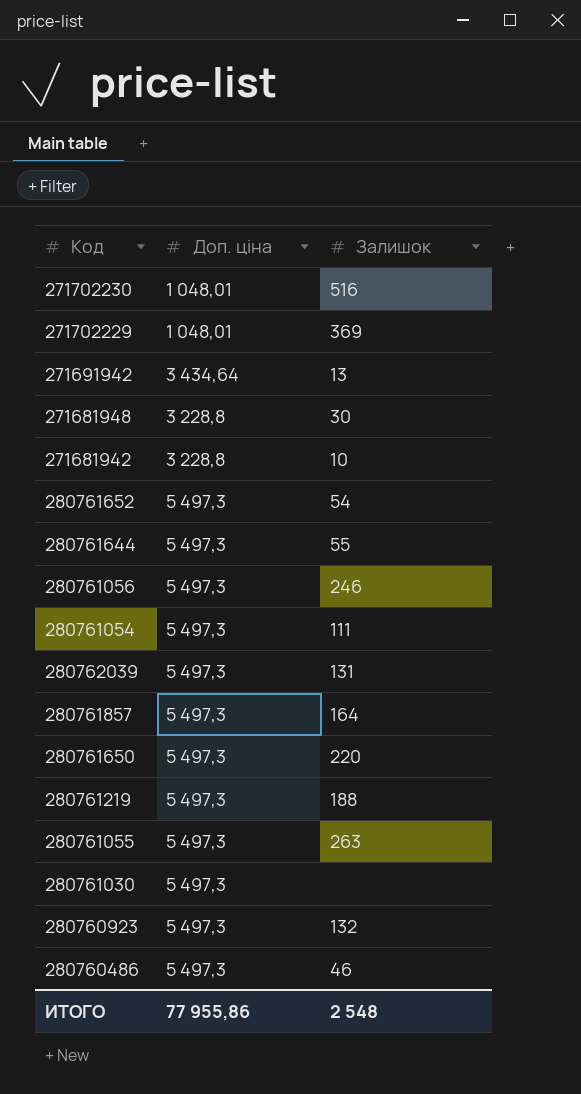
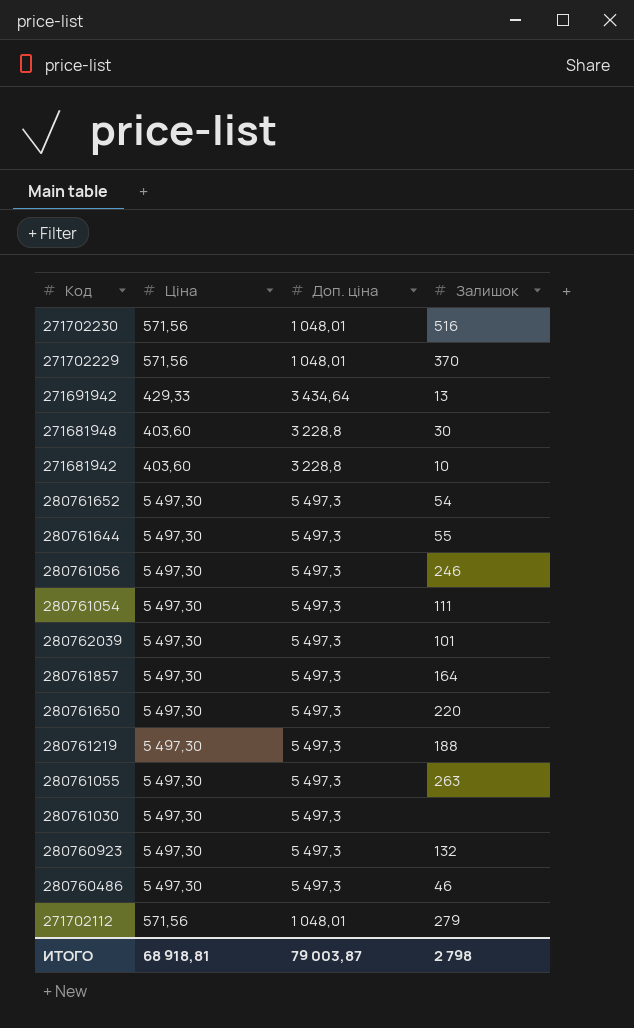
column Ціна | position: none -> 2
271702229 | Залишок: 369 -> 370
280762039 | Залишок: 131 -> 101
row 271702112: none -> 571,56 | 1 048,01 | 279
ИТОГО | Доп. ціна: 77 955,86 -> 79 003,87
ИТОГО | Залишок: 2 548 -> 2 798

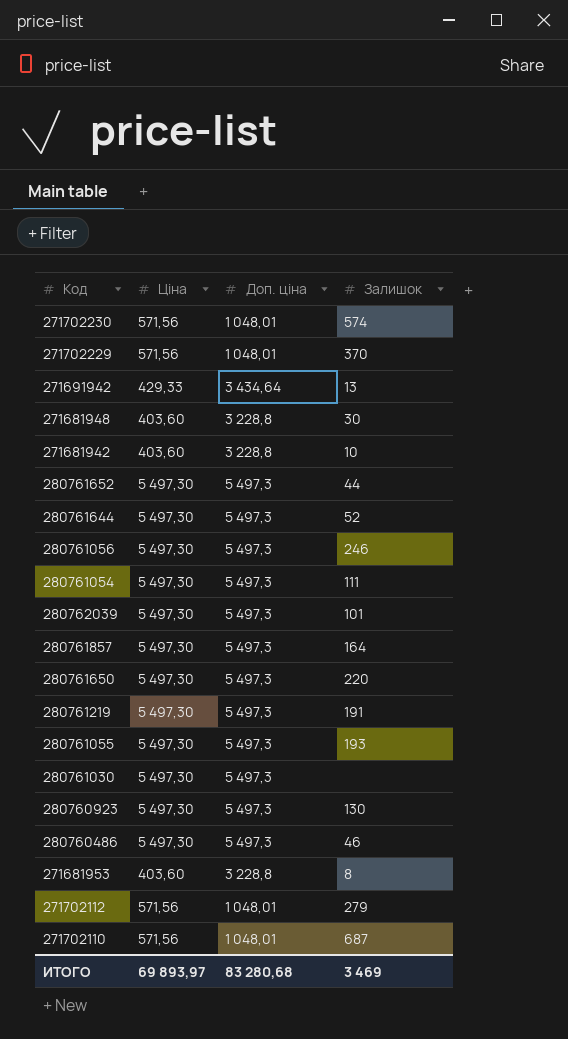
271702230 | Залишок: 516 -> 574
280761652 | Залишок: 54 -> 44
280761644 | Залишок: 55 -> 52
280761219 | Залишок: 188 -> 191
280761055 | Залишок: 263 -> 193
280760923 | Залишок: 132 -> 130
row 271681953: none -> 403,60 | 3 228,8 | 8
row 271702110: none -> 571,56 | 1 048,01 | 687
ИТОГО | Ціна: 68 918,81 -> 69 893,97
ИТОГО | Доп. ціна: 79 003,87 -> 83 280,68
ИТОГО | Залишок: 2 798 -> 3 469

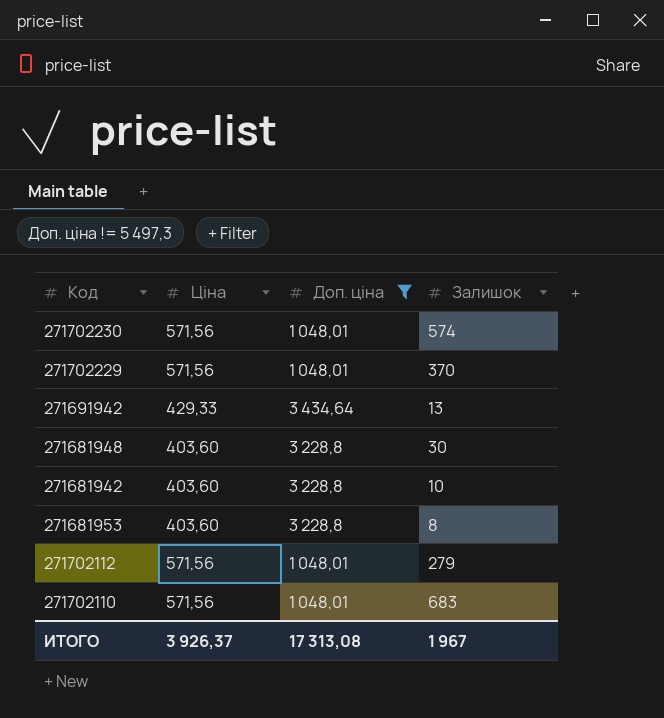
filter: none -> Доп. ціна != 5 497,3
271702110 | Залишок: 687 -> 683
ИТОГО | Ціна: 69 893,97 -> 3 926,37
ИТОГО | Доп. ціна: 83 280,68 -> 17 313,08
ИТОГО | Залишок: 3 469 -> 1 967

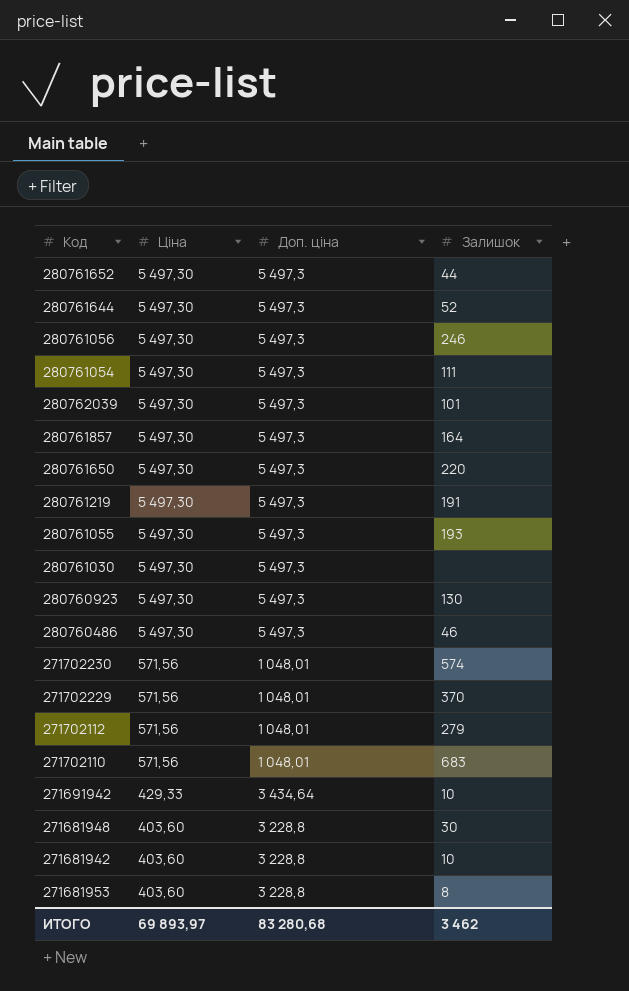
filter: Доп. ціна != 5 497,3 -> none
row order: none -> Ціна descending
271691942 | Залишок: 13 -> 10
ИТОГО | Ціна: 3 926,37 -> 69 893,97
ИТОГО | Доп. ціна: 17 313,08 -> 83 280,68
ИТОГО | Залишок: 1 967 -> 3 462

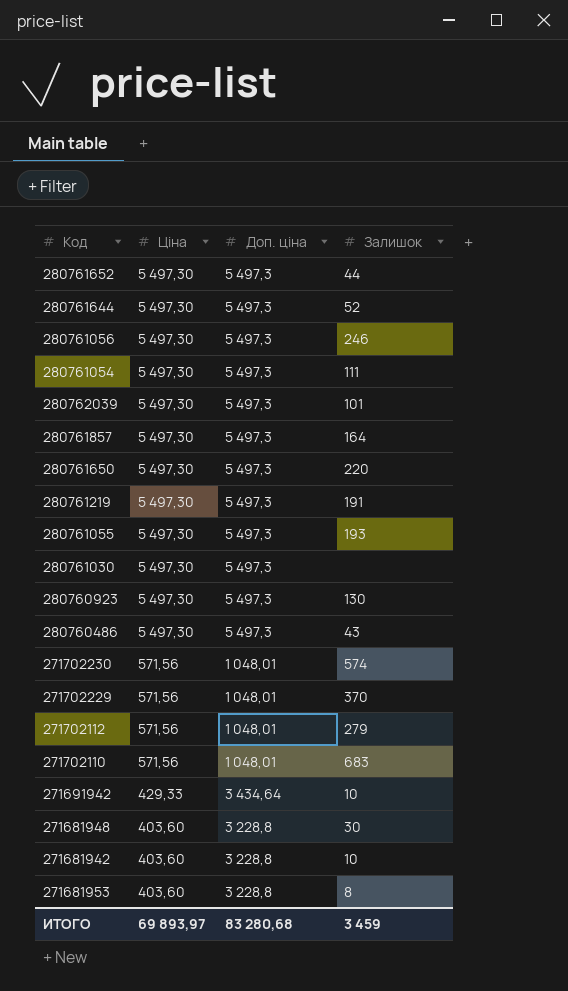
280760486 | Залишок: 46 -> 43
ИТОГО | Залишок: 3 462 -> 3 459

